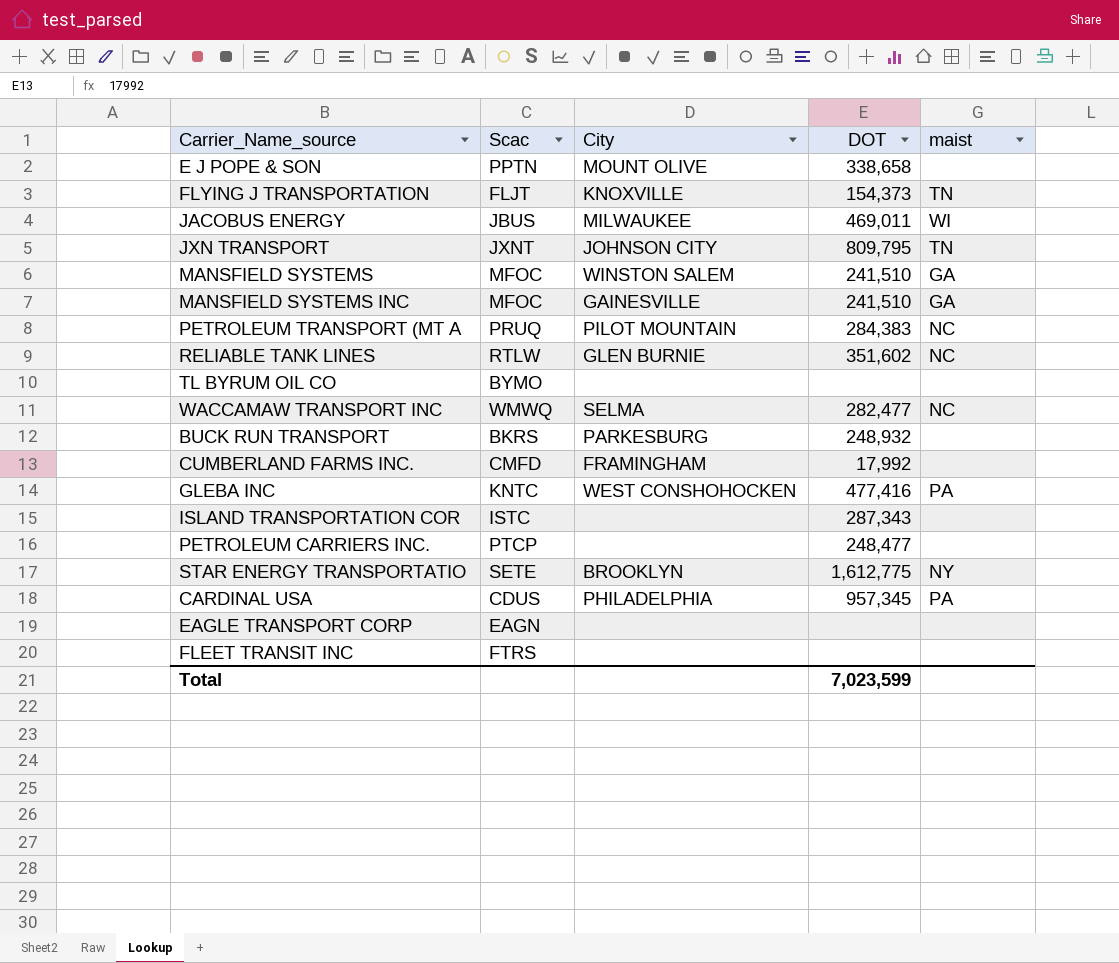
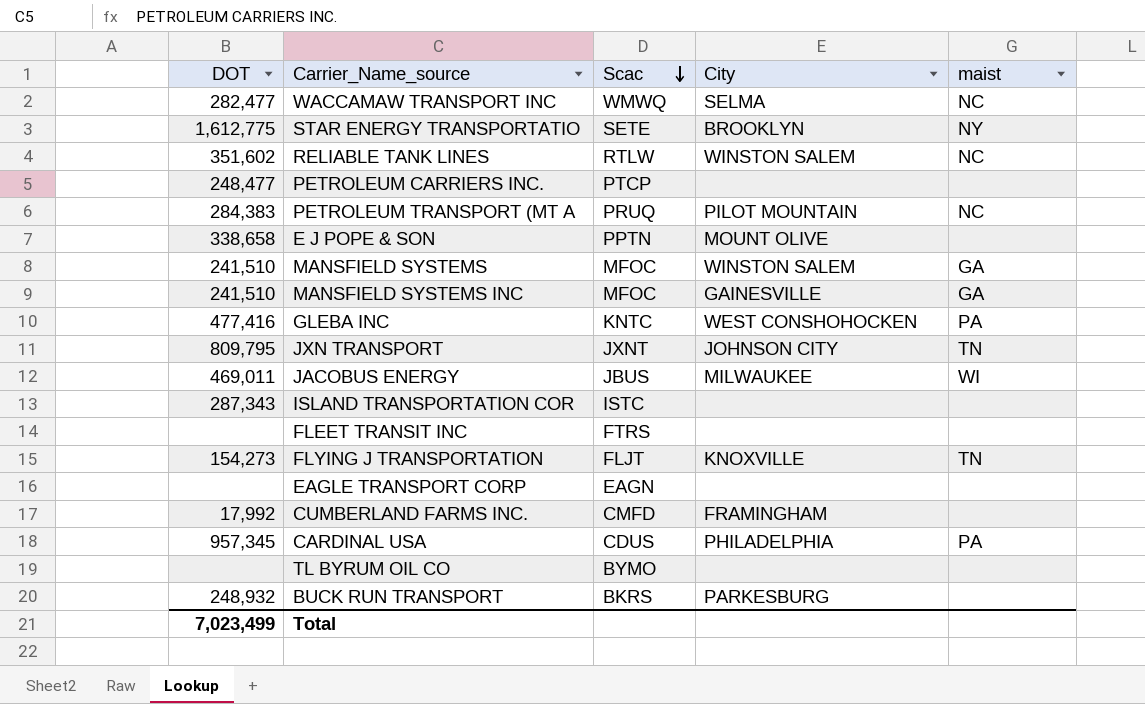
row order: none -> Scac descending
column DOT | position: 4 -> 1
RELIABLE TANK LINES | City: GLEN BURNIE -> WINSTON SALEM
FLYING J TRANSPORTATION | DOT: 154,373 -> 154,273
Total | DOT: 7,023,599 -> 7,023,499

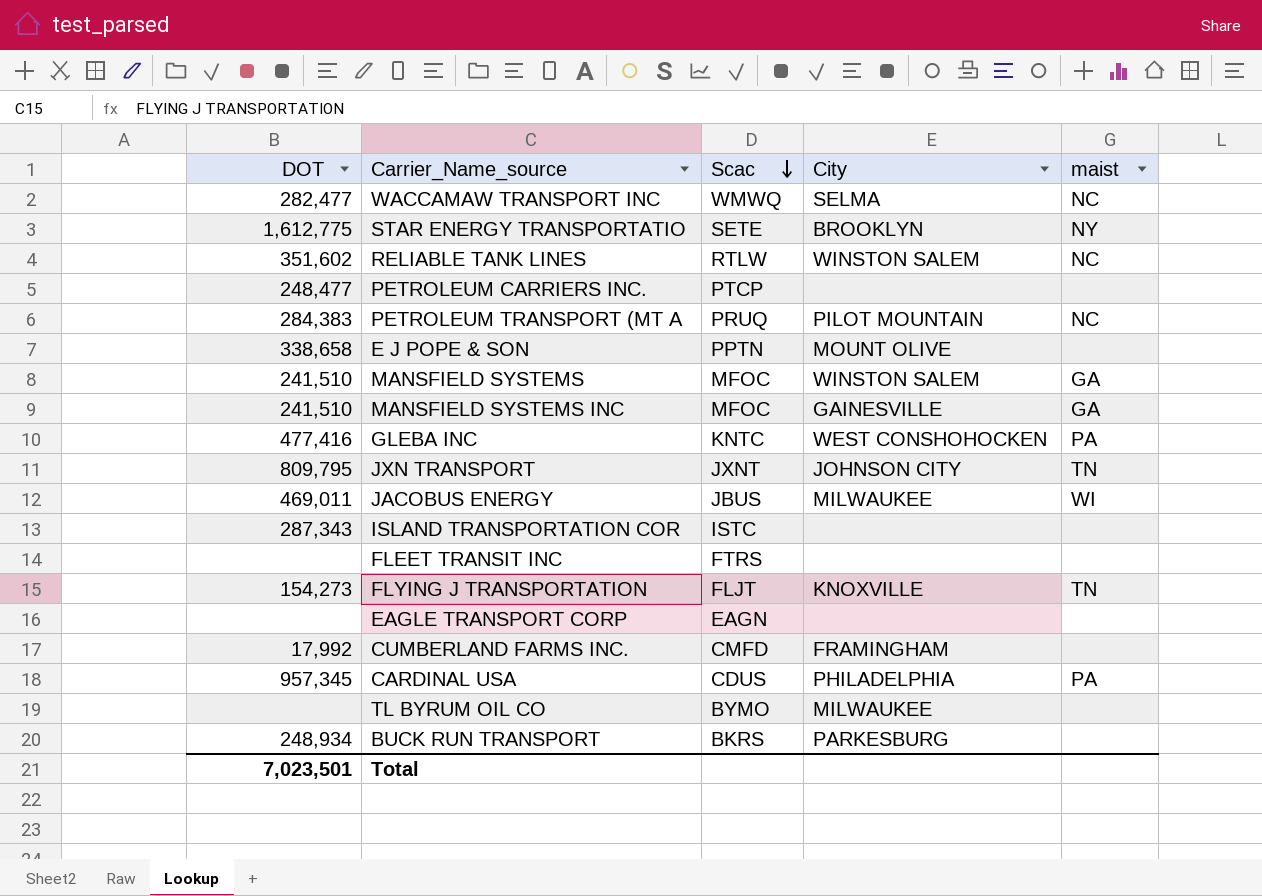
TL BYRUM OIL CO | City: none -> MILWAUKEE
BUCK RUN TRANSPORT | DOT: 248,932 -> 248,934
Total | DOT: 7,023,499 -> 7,023,501

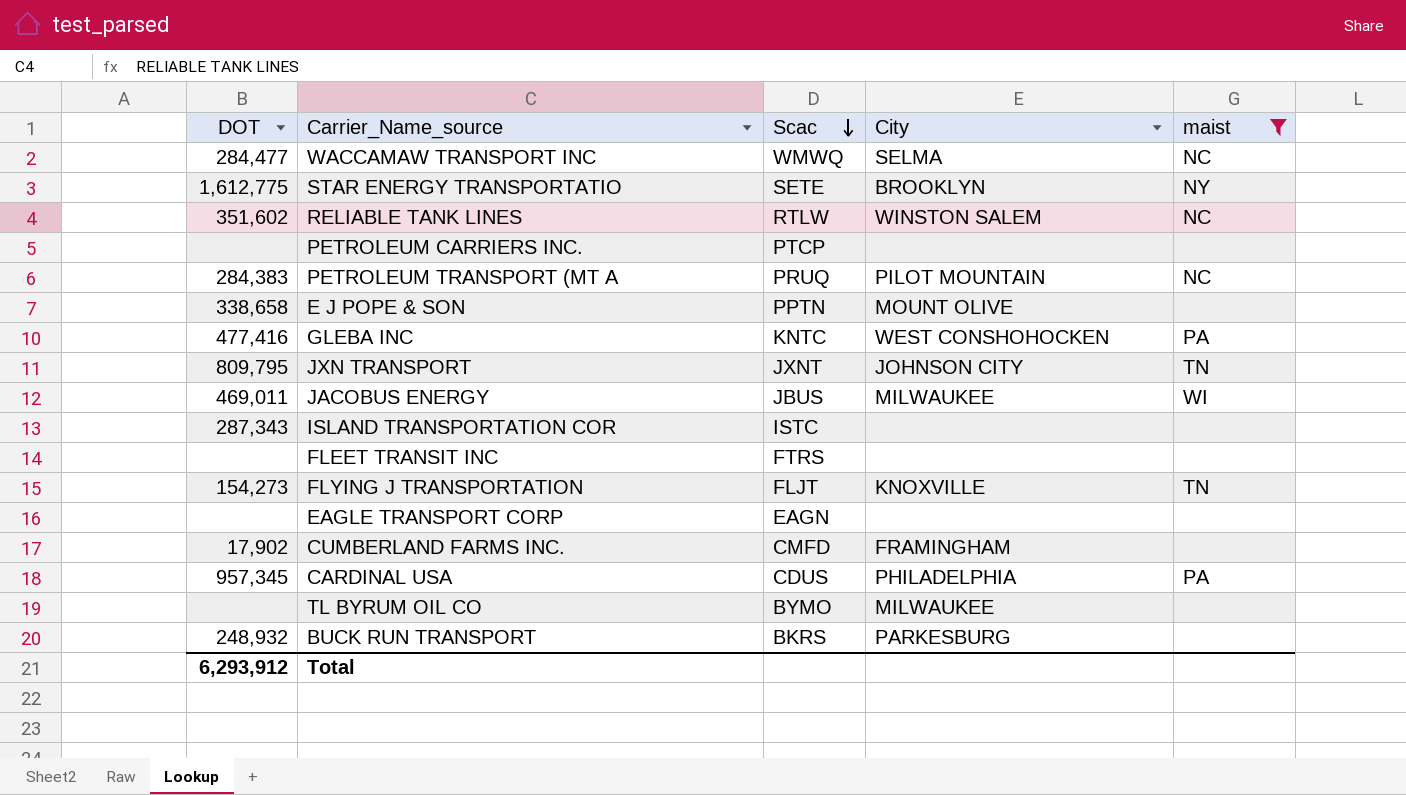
filter: none -> maist != GA
WACCAMAW TRANSPORT INC | DOT: 282,477 -> 284,477
PETROLEUM CARRIERS INC. | DOT: 248,477 -> none
CUMBERLAND FARMS INC. | DOT: 17,992 -> 17,902
BUCK RUN TRANSPORT | DOT: 248,934 -> 248,932
Total | DOT: 7,023,501 -> 6,293,912

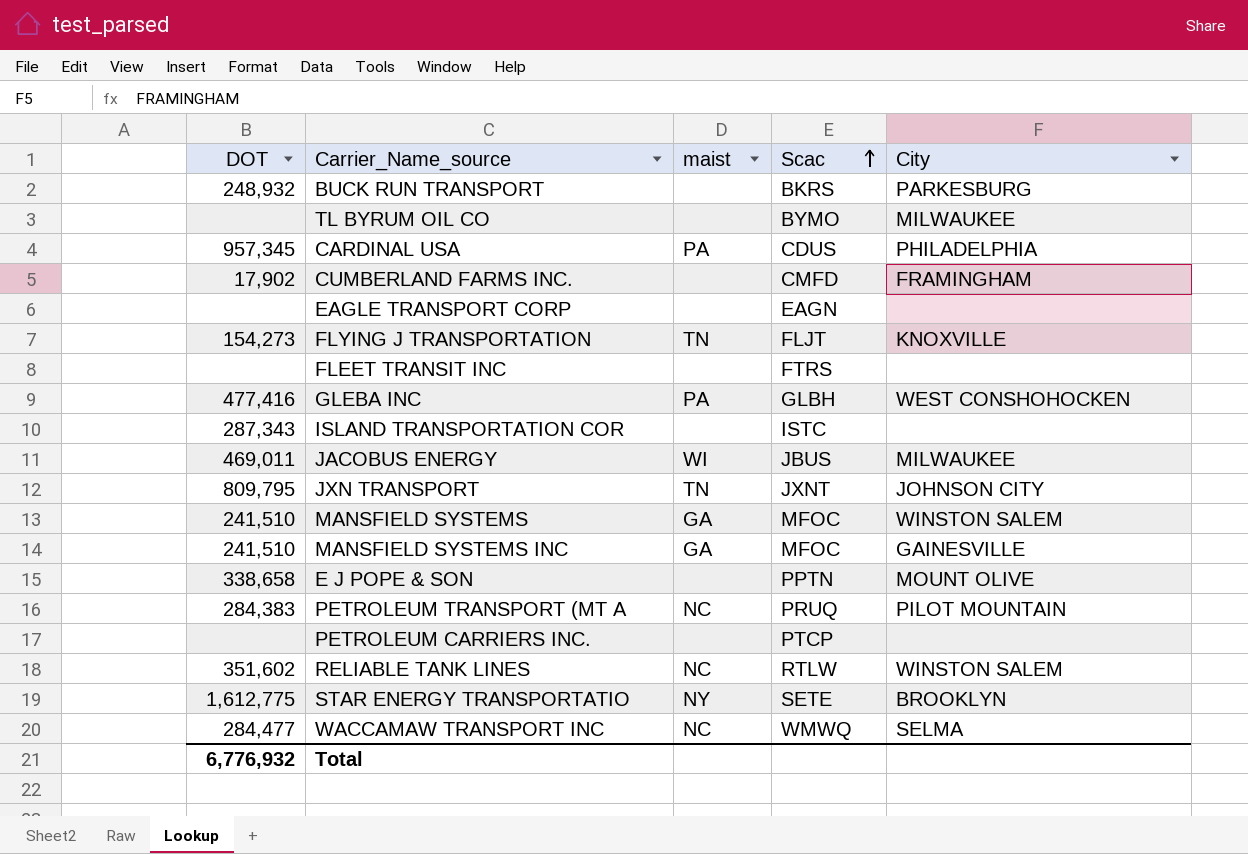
filter: maist != GA -> none
row order: Scac descending -> Scac ascending
column maist | position: 5 -> 3
GLEBA INC | Scac: KNTC -> GLBH
Total | DOT: 6,293,912 -> 6,776,932

